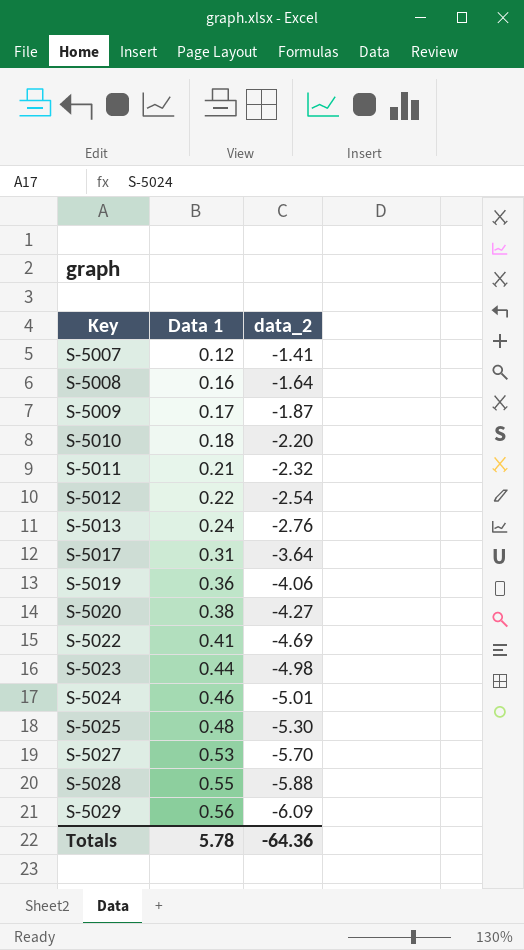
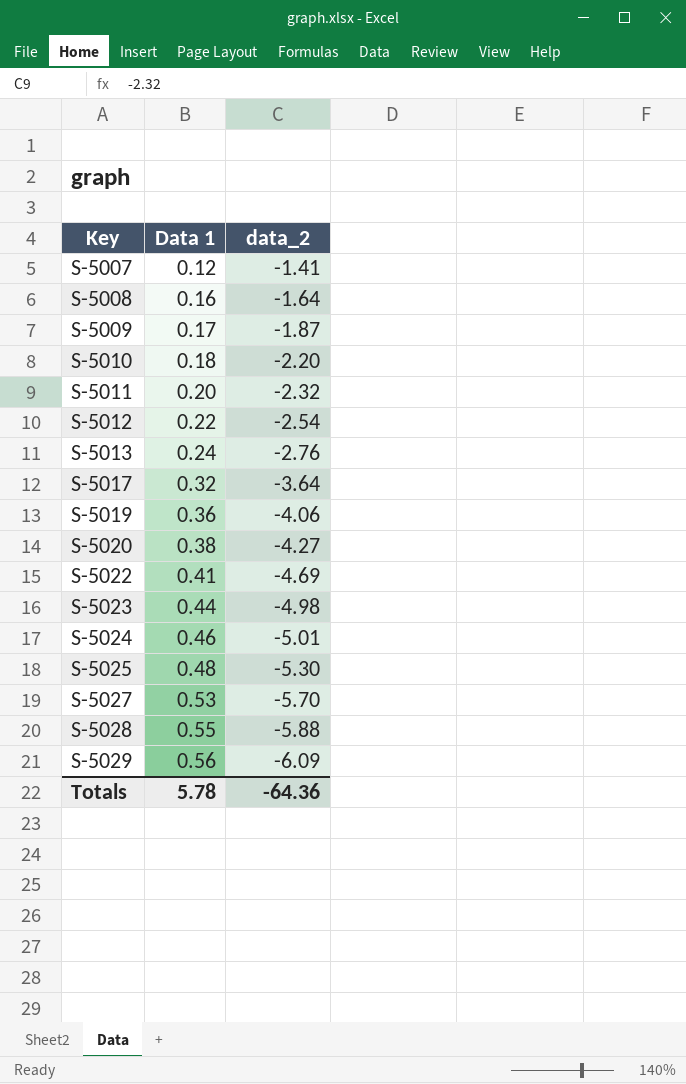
S-5011 | Data 1: 0.21 -> 0.20
S-5017 | Data 1: 0.31 -> 0.32

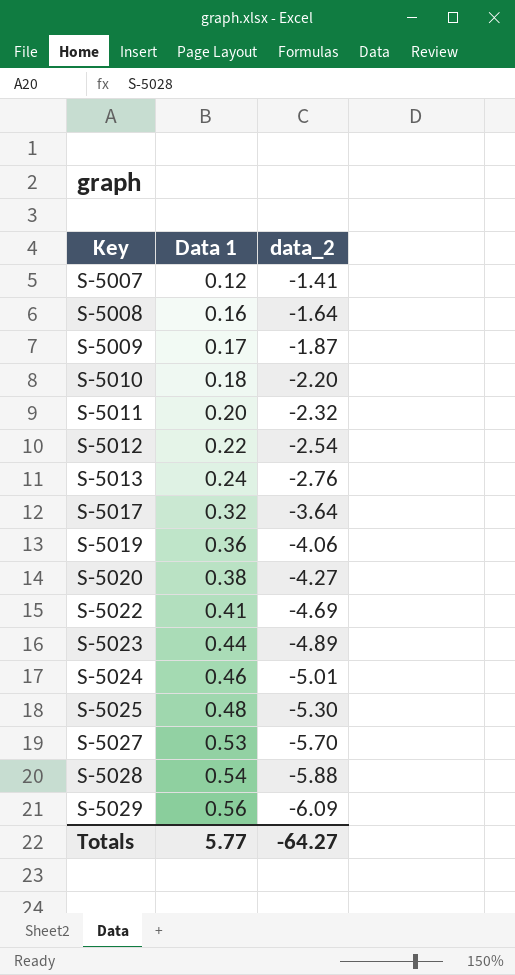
S-5023 | data_2: -4.98 -> -4.89
S-5028 | Data 1: 0.55 -> 0.54
Totals | Data 1: 5.78 -> 5.77
Totals | data_2: -64.36 -> -64.27

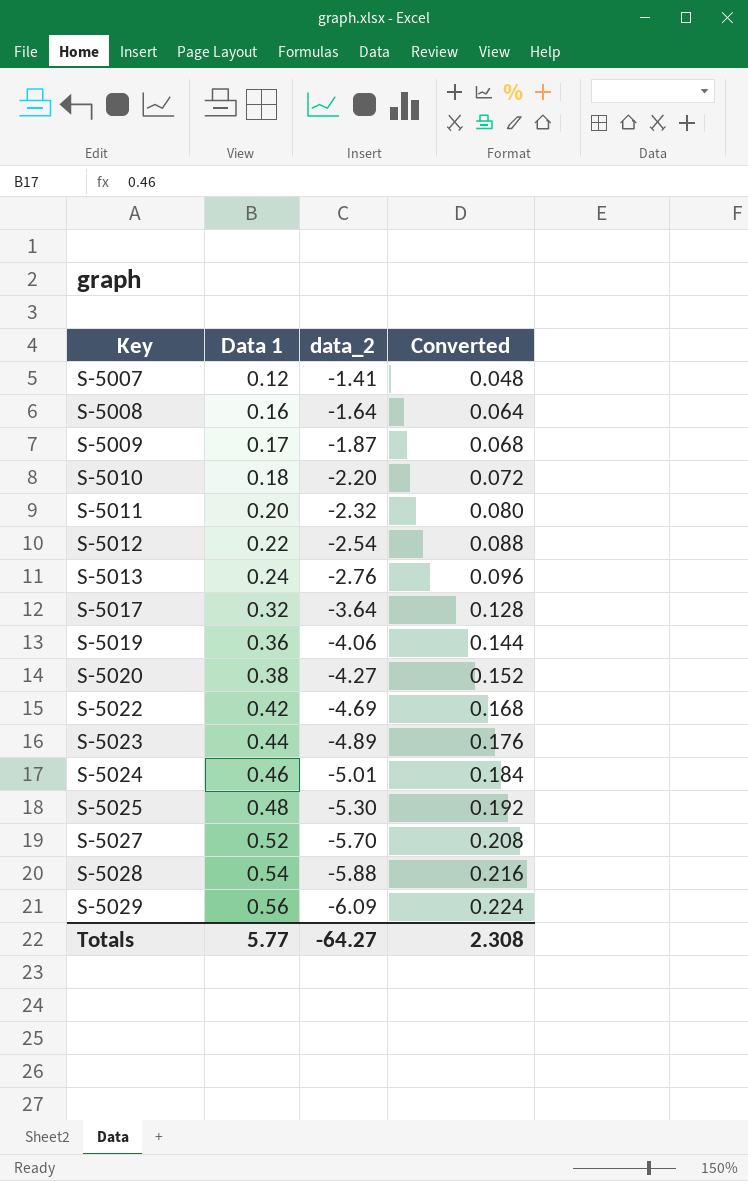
column Converted | formula: none -> [Data 1] * 0.4
S-5022 | Data 1: 0.41 -> 0.42
S-5027 | Data 1: 0.53 -> 0.52

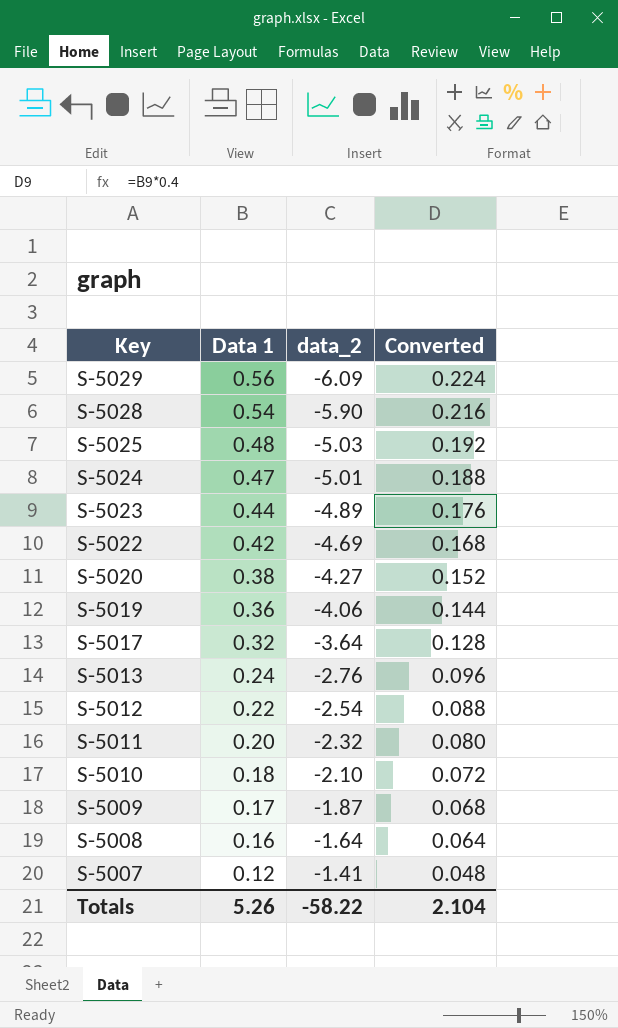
row order: Key ascending -> Key descending
row S-5027: 0.52 | -5.70 | 0.208 -> none
S-5028 | data_2: -5.88 -> -5.90
S-5025 | data_2: -5.30 -> -5.03
S-5024 | Data 1: 0.46 -> 0.47
S-5024 | Converted: 0.184 -> 0.188
S-5010 | data_2: -2.20 -> -2.10
Totals | Data 1: 5.77 -> 5.26
Totals | data_2: -64.27 -> -58.22
Totals | Converted: 2.308 -> 2.104

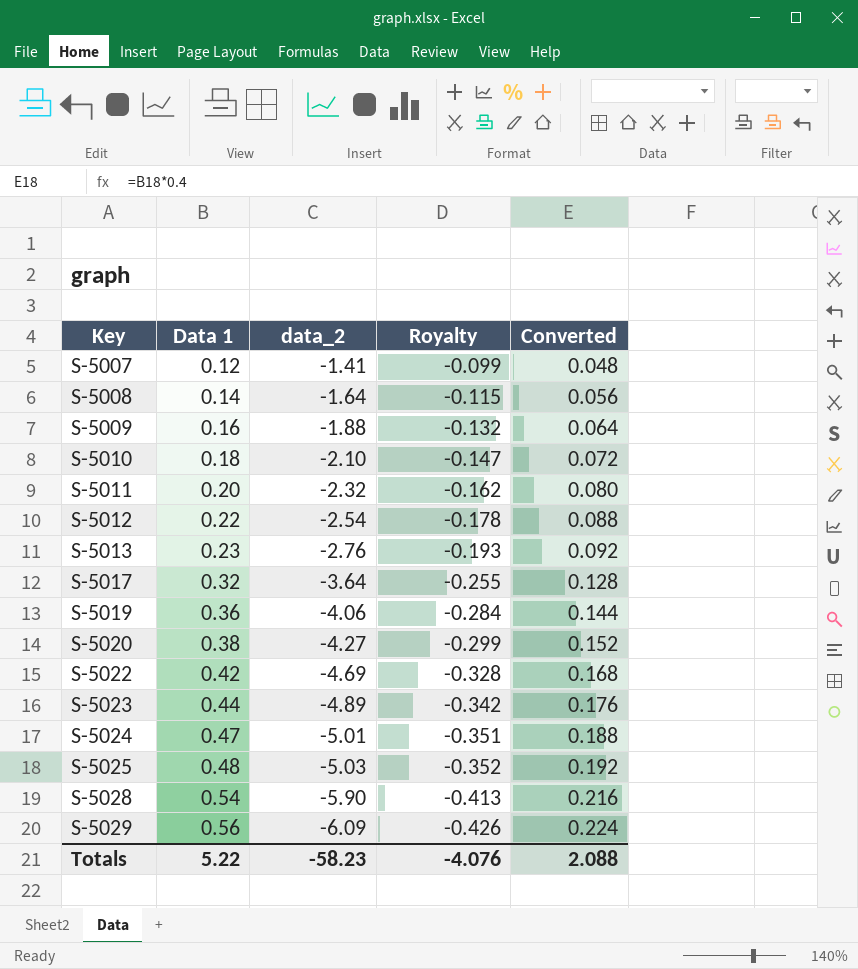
row order: Key descending -> Key ascending
column Royalty | formula: none -> [data_2] * 0.07
S-5008 | Data 1: 0.16 -> 0.14
S-5008 | Converted: 0.064 -> 0.056
S-5009 | Data 1: 0.17 -> 0.16
S-5009 | data_2: -1.87 -> -1.88
S-5009 | Converted: 0.068 -> 0.064
S-5013 | Data 1: 0.24 -> 0.23
S-5013 | Converted: 0.096 -> 0.092
Totals | Data 1: 5.26 -> 5.22
Totals | data_2: -58.22 -> -58.23
Totals | Converted: 2.104 -> 2.088

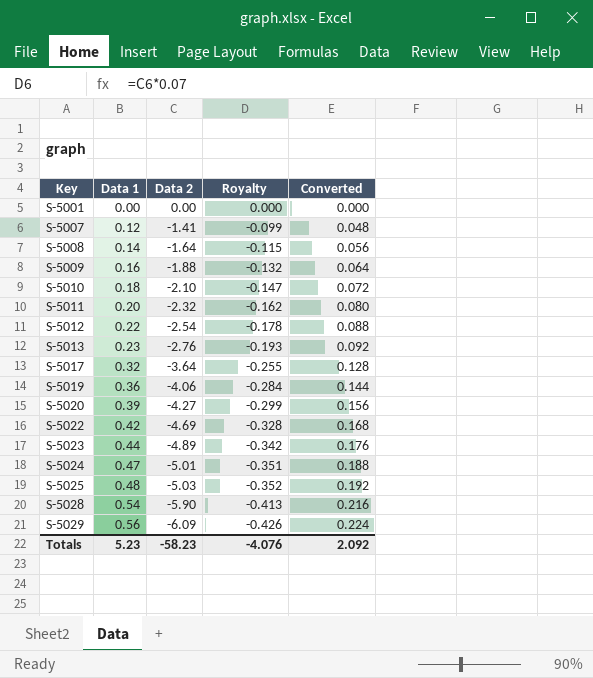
column name: data_2 -> Data 2
row S-5001: none -> 0.00 | 0.00 | 0.000 | 0.000
S-5020 | Data 1: 0.38 -> 0.39
S-5020 | Converted: 0.152 -> 0.156
Totals | Data 1: 5.22 -> 5.23
Totals | Converted: 2.088 -> 2.092

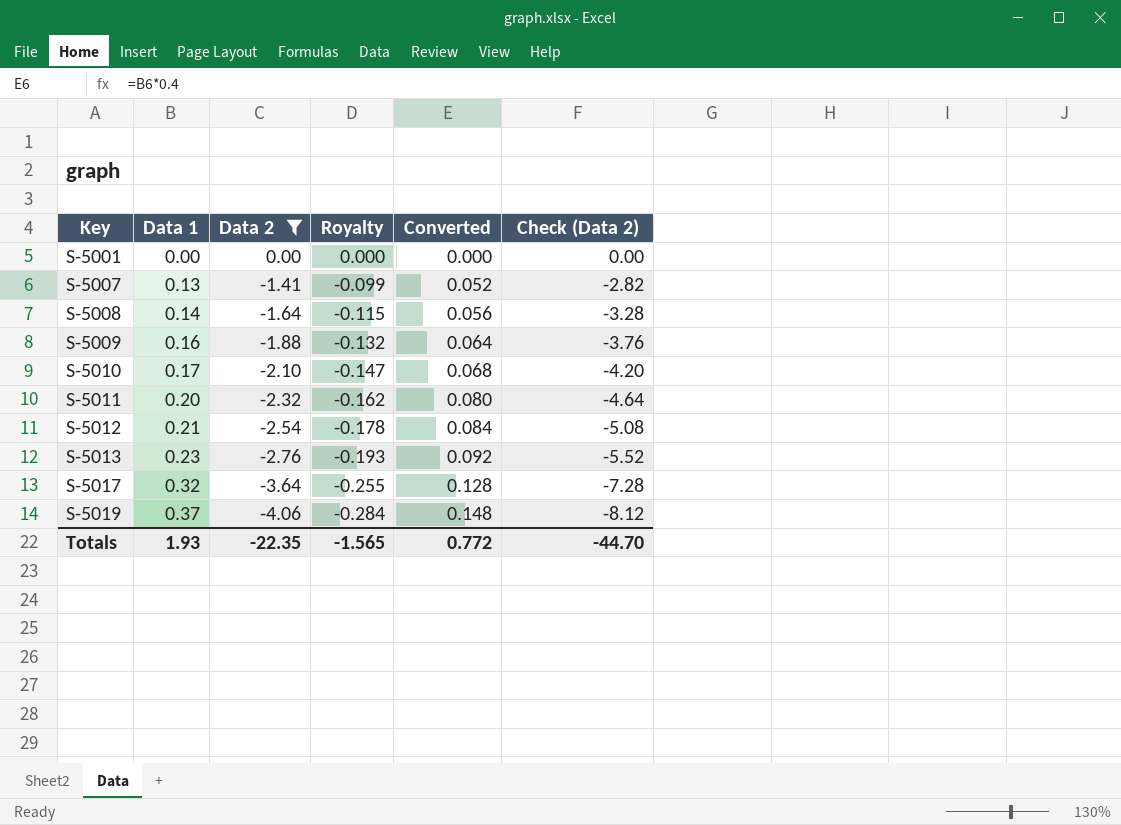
filter: none -> Data 2 >= -4.06
column Check (Data 2) | formula: none -> [Data 2] * 2
S-5007 | Data 1: 0.12 -> 0.13
S-5007 | Converted: 0.048 -> 0.052
S-5010 | Data 1: 0.18 -> 0.17
S-5010 | Converted: 0.072 -> 0.068
S-5012 | Data 1: 0.22 -> 0.21
S-5012 | Converted: 0.088 -> 0.084
S-5019 | Data 1: 0.36 -> 0.37
S-5019 | Converted: 0.144 -> 0.148
Totals | Data 1: 5.23 -> 1.93
Totals | Data 2: -58.23 -> -22.35
Totals | Royalty: -4.076 -> -1.565
Totals | Converted: 2.092 -> 0.772

